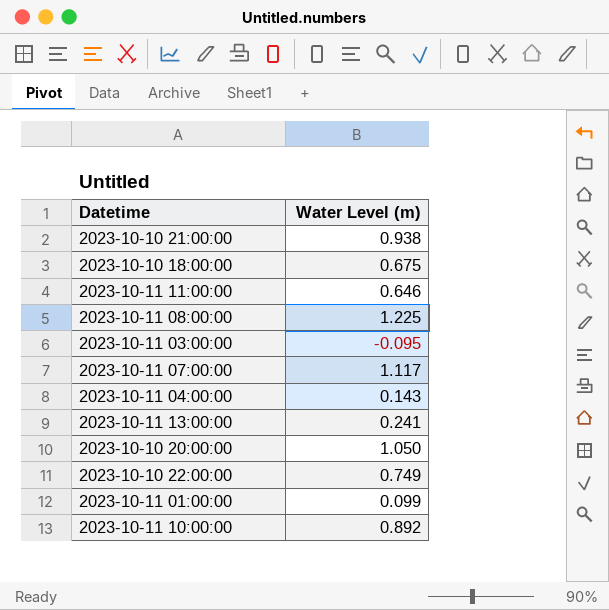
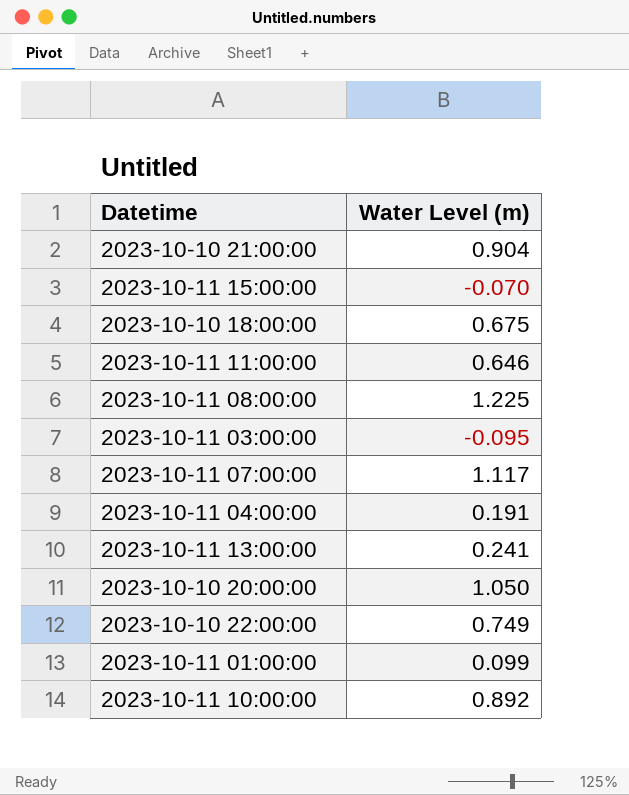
2023-10-10 21:00:00 | Water Level (m): 0.938 -> 0.904
row 2023-10-11 15:00:00: none -> -0.070
2023-10-11 04:00:00 | Water Level (m): 0.143 -> 0.191

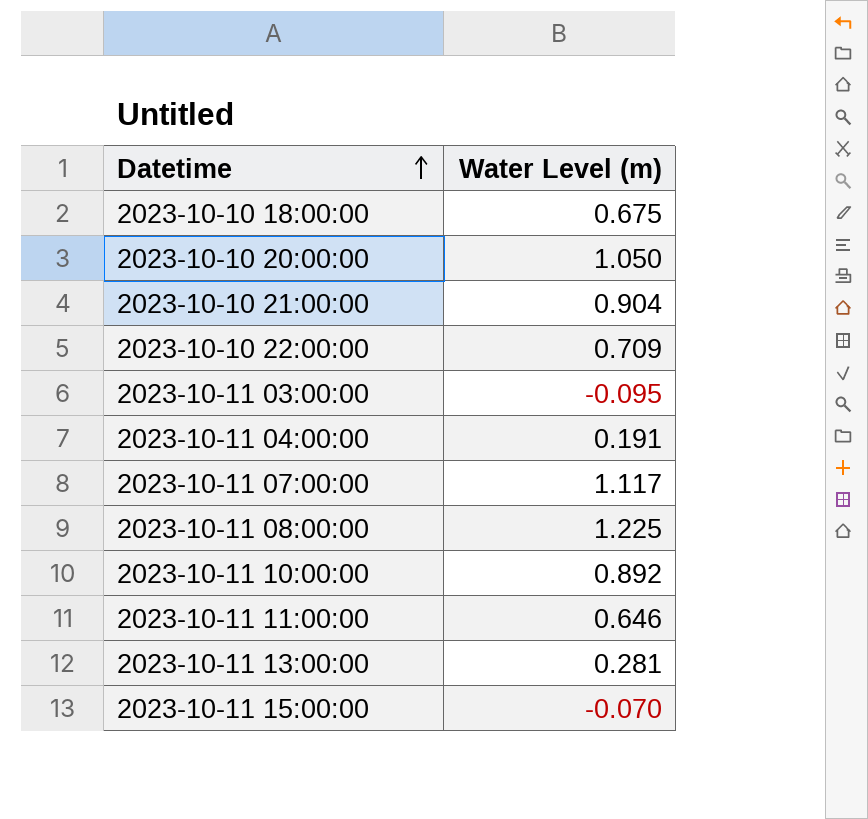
row order: none -> Datetime ascending
row 2023-10-11 01:00:00: 0.099 -> none
2023-10-10 22:00:00 | Water Level (m): 0.749 -> 0.709
2023-10-11 13:00:00 | Water Level (m): 0.241 -> 0.281

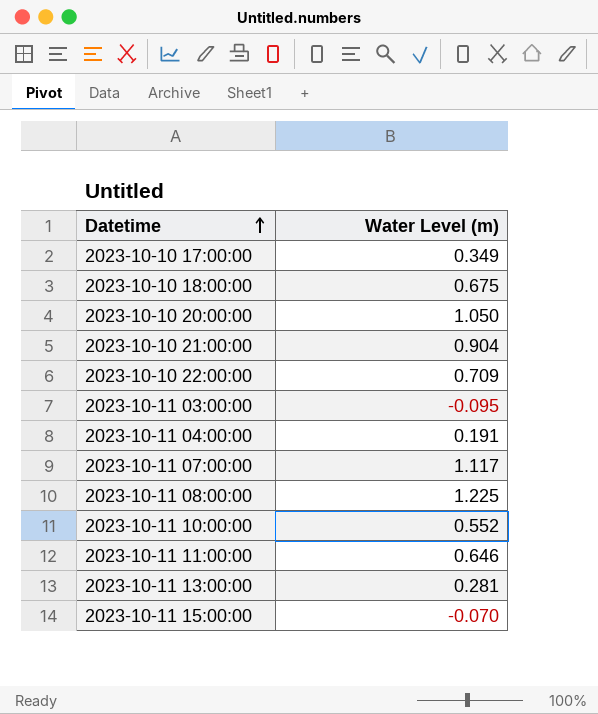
row 2023-10-10 17:00:00: none -> 0.349
2023-10-11 10:00:00 | Water Level (m): 0.892 -> 0.552

